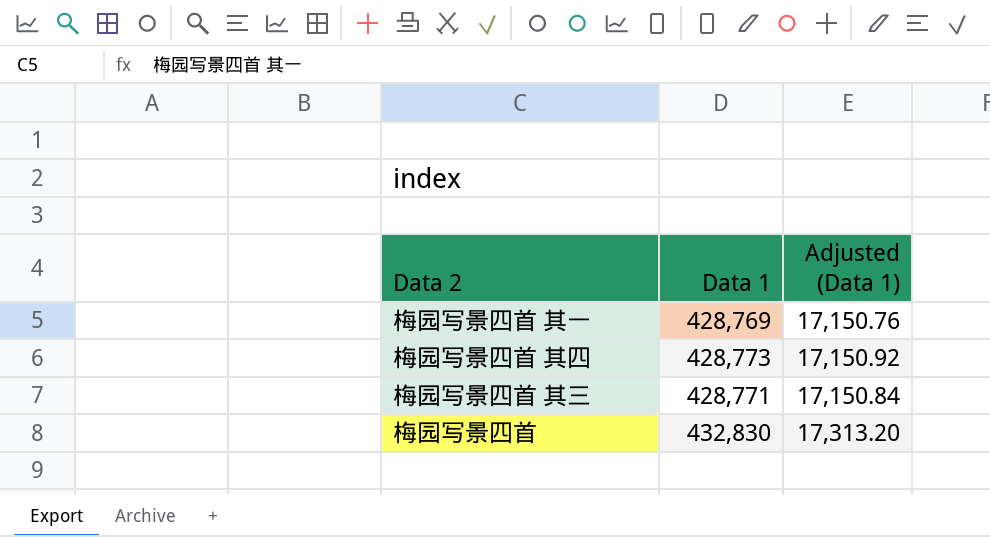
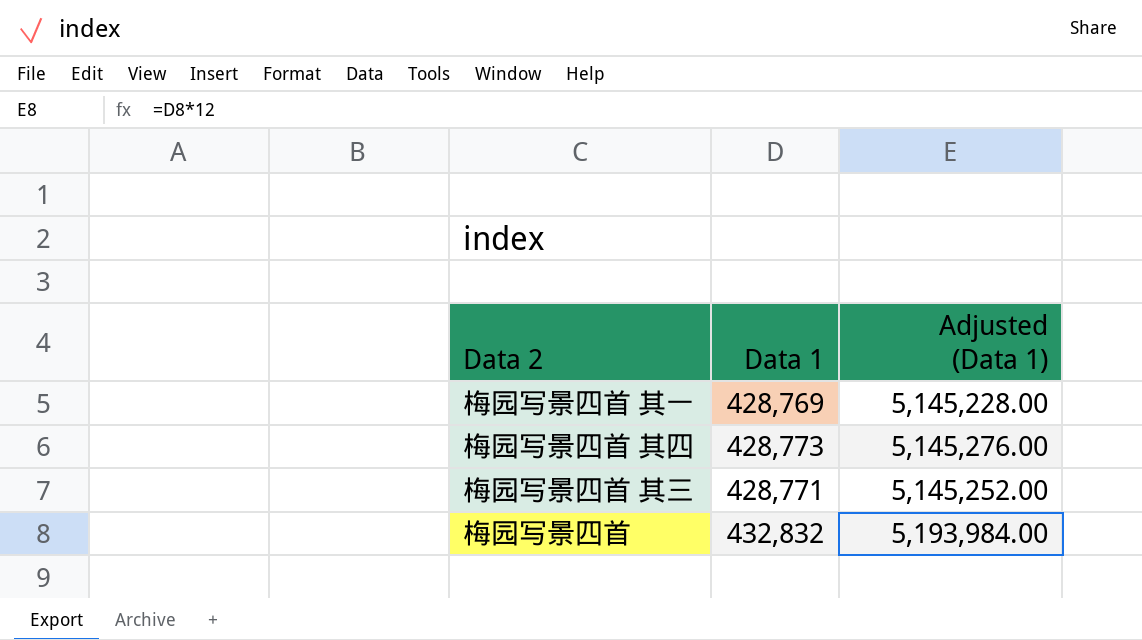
column Adjusted (Data 1) | formula: [Data 1] * 0.04 -> [Data 1] * 12
梅园写景四首 | Data 1: 432,830 -> 432,832

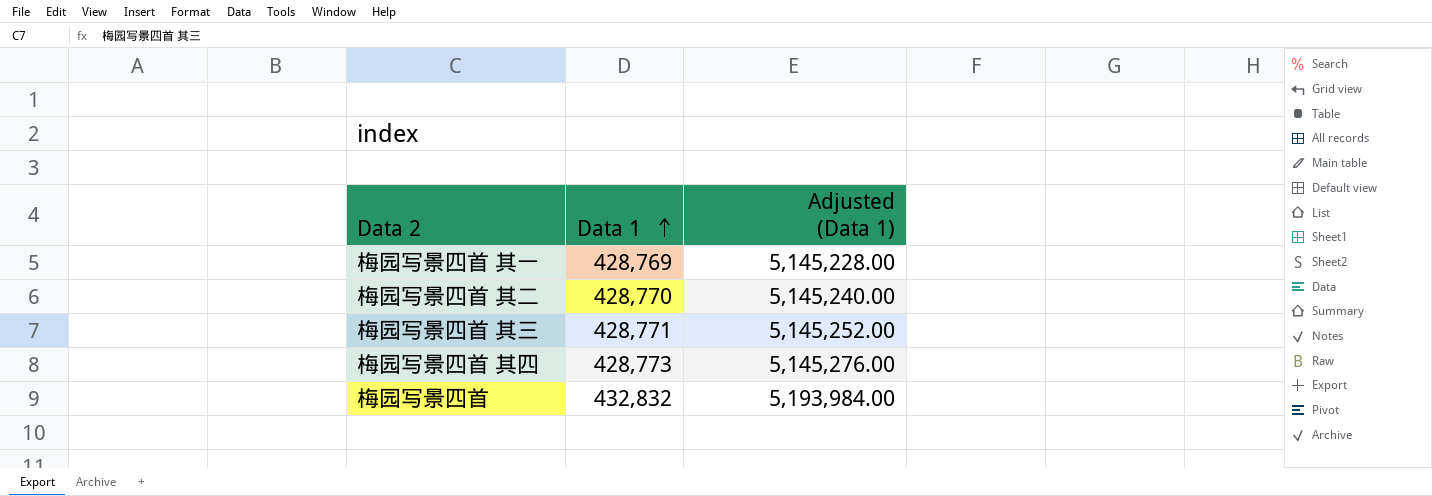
row order: none -> Data 1 ascending
row 梅园写景四首 其二: none -> 428,770 | 5,145,240.00

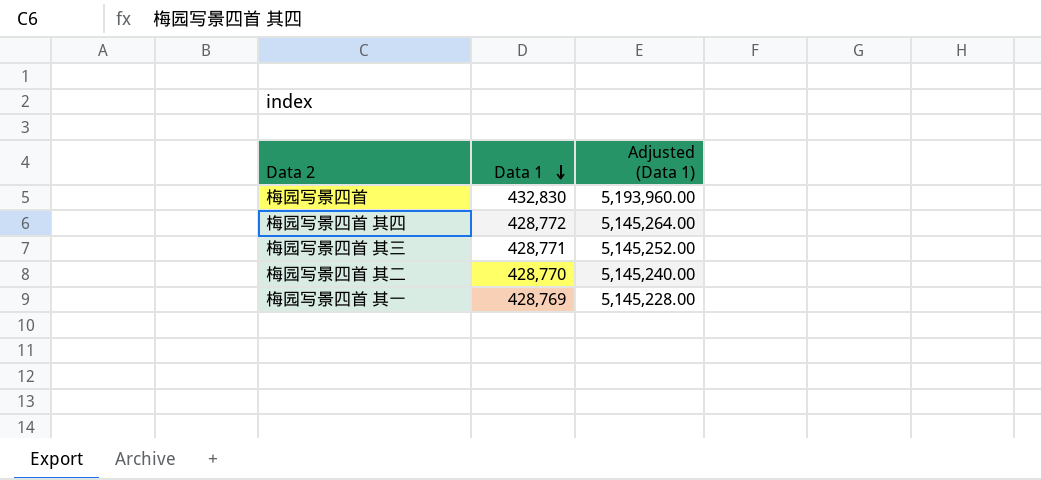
row order: Data 1 ascending -> Data 1 descending
梅园写景四首 | Data 1: 432,832 -> 432,830
梅园写景四首 | Adjusted (Data 1): 5,193,984.00 -> 5,193,960.00
梅园写景四首 其四 | Data 1: 428,773 -> 428,772
梅园写景四首 其四 | Adjusted (Data 1): 5,145,276.00 -> 5,145,264.00

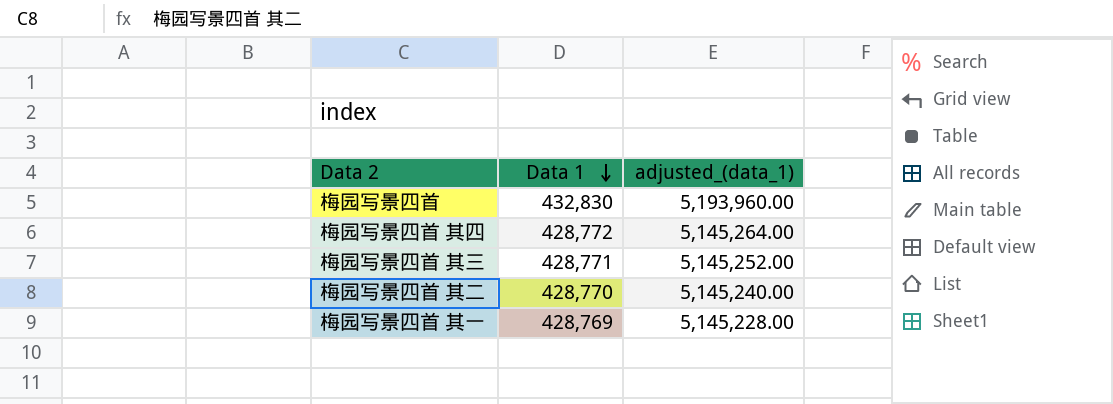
column name: Adjusted (Data 1) -> adjusted_(data_1)

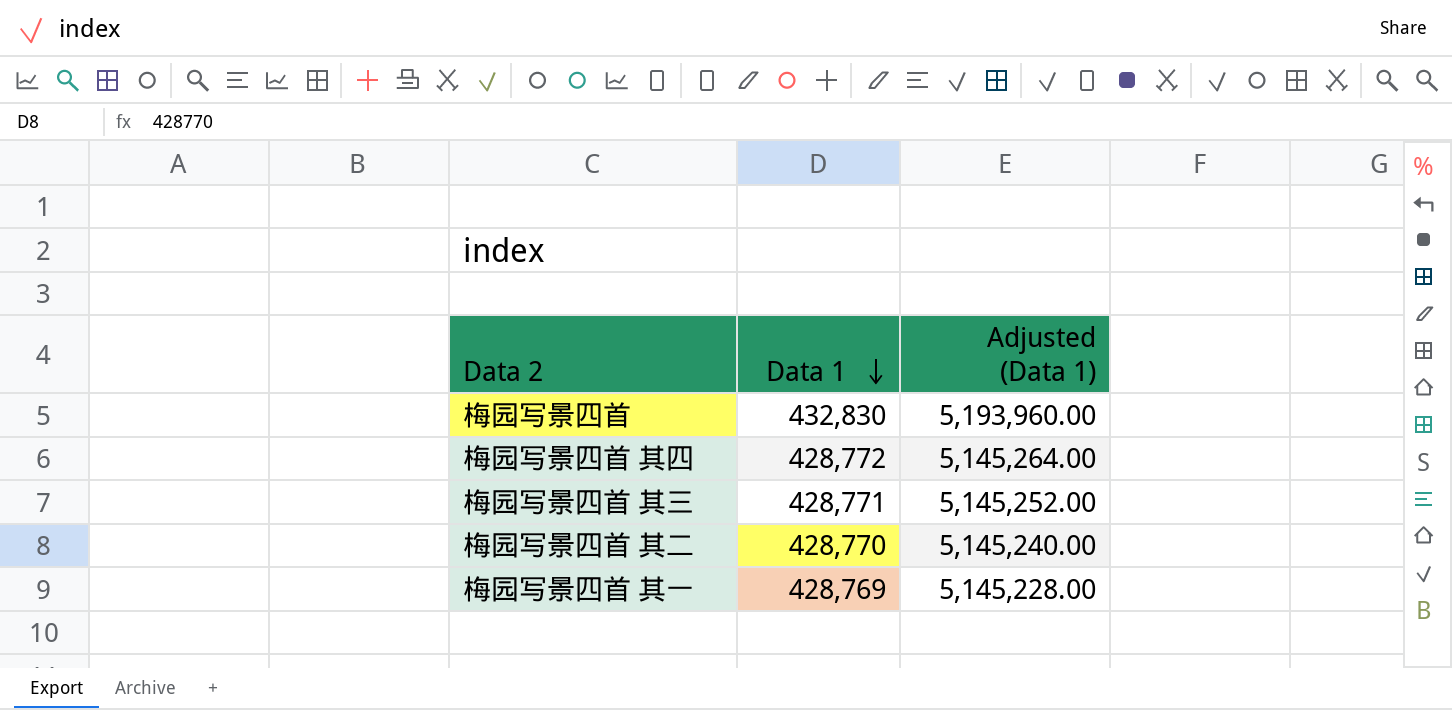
column name: adjusted_(data_1) -> Adjusted (Data 1)

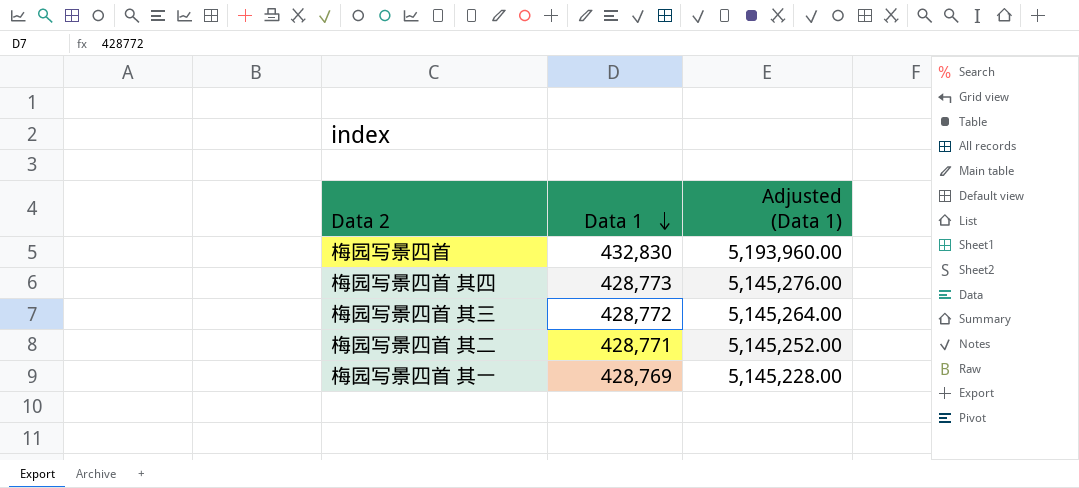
梅园写景四首 其四 | Data 1: 428,772 -> 428,773
梅园写景四首 其四 | Adjusted (Data 1): 5,145,264.00 -> 5,145,276.00
梅园写景四首 其三 | Data 1: 428,771 -> 428,772
梅园写景四首 其三 | Adjusted (Data 1): 5,145,252.00 -> 5,145,264.00
梅园写景四首 其二 | Data 1: 428,770 -> 428,771
梅园写景四首 其二 | Adjusted (Data 1): 5,145,240.00 -> 5,145,252.00

